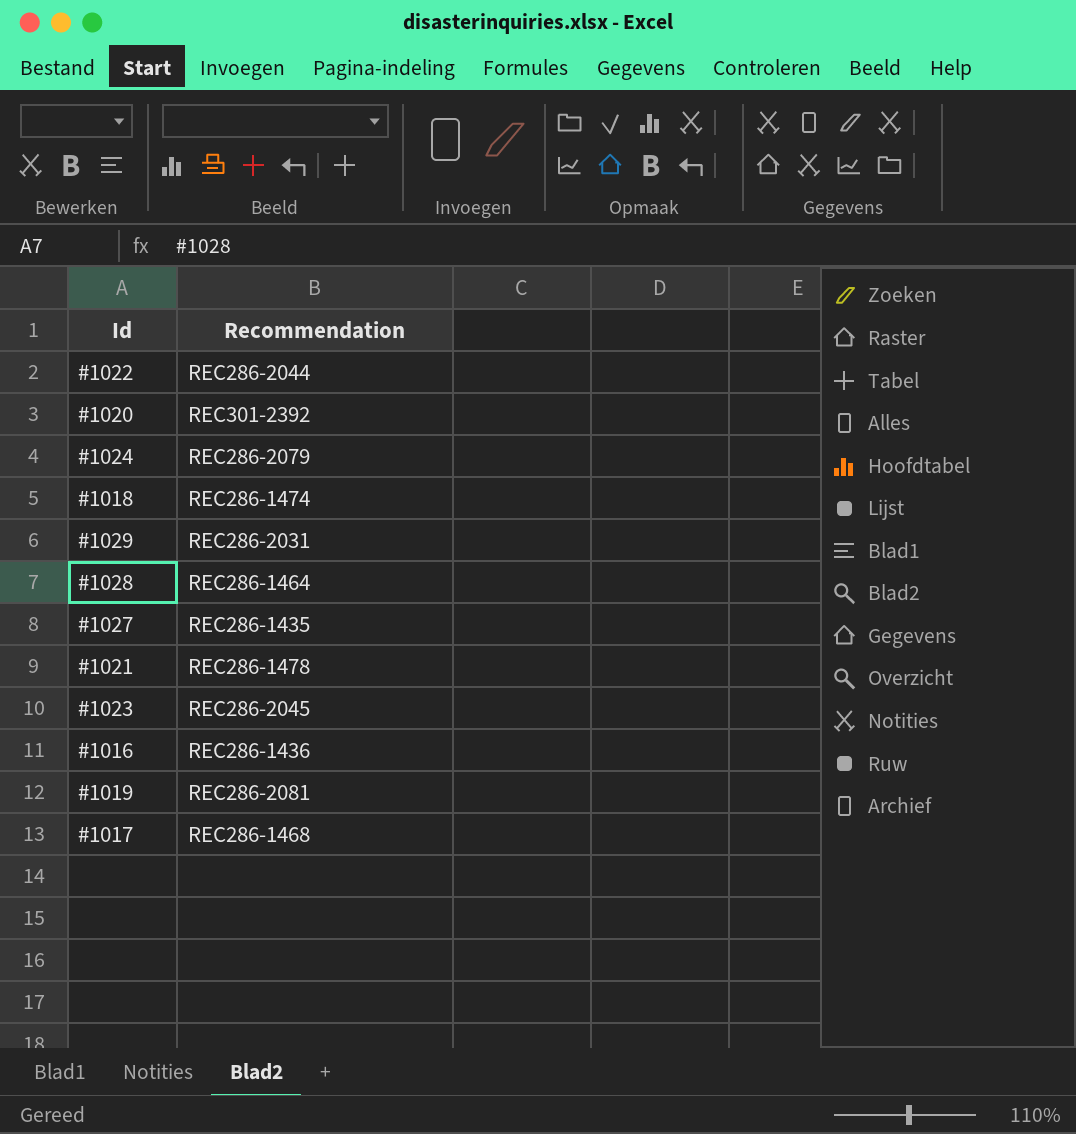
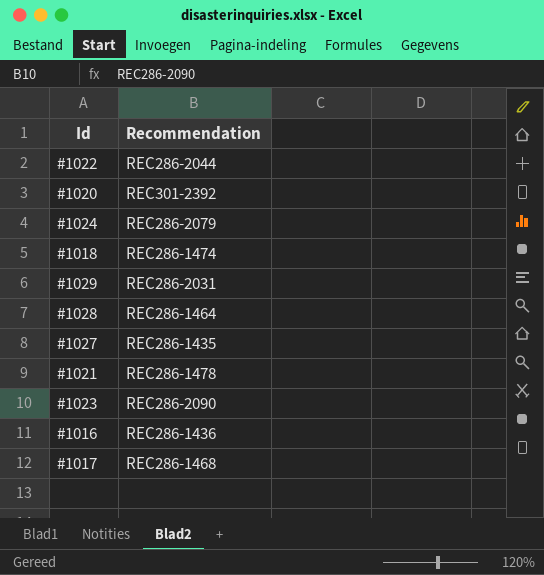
row #1019: REC286-2081 -> none
#1023 | Recommendation: REC286-2045 -> REC286-2090

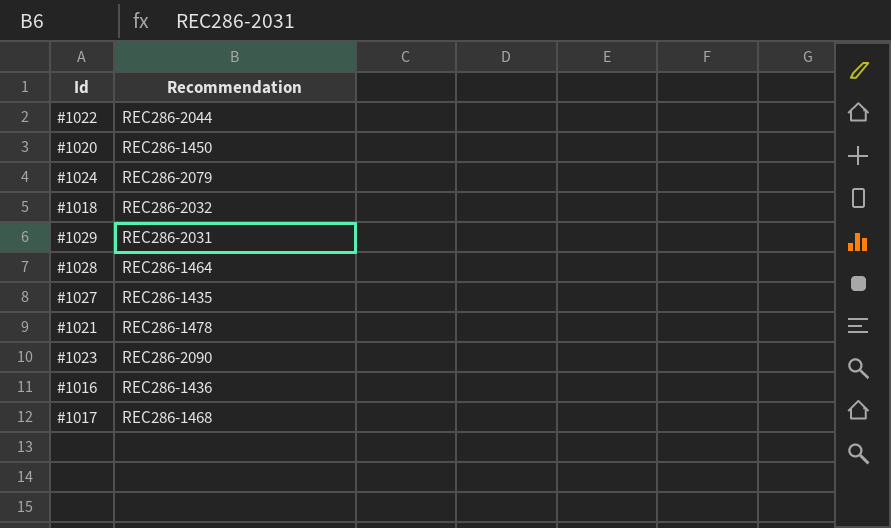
#1020 | Recommendation: REC301-2392 -> REC286-1450
#1018 | Recommendation: REC286-1474 -> REC286-2032

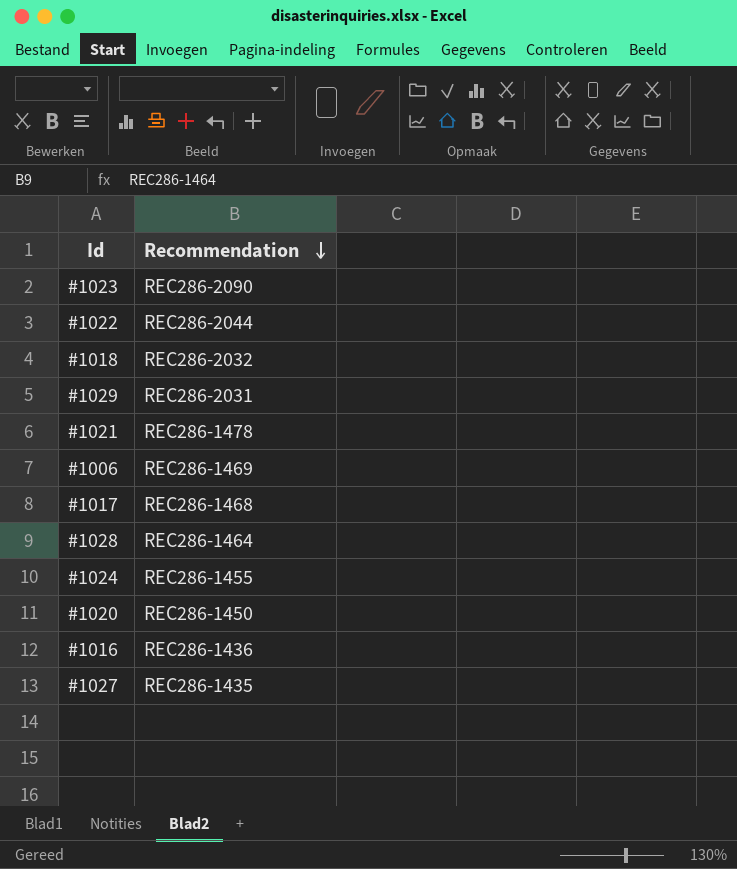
row order: none -> Recommendation descending
row #1006: none -> REC286-1469
#1024 | Recommendation: REC286-2079 -> REC286-1455

